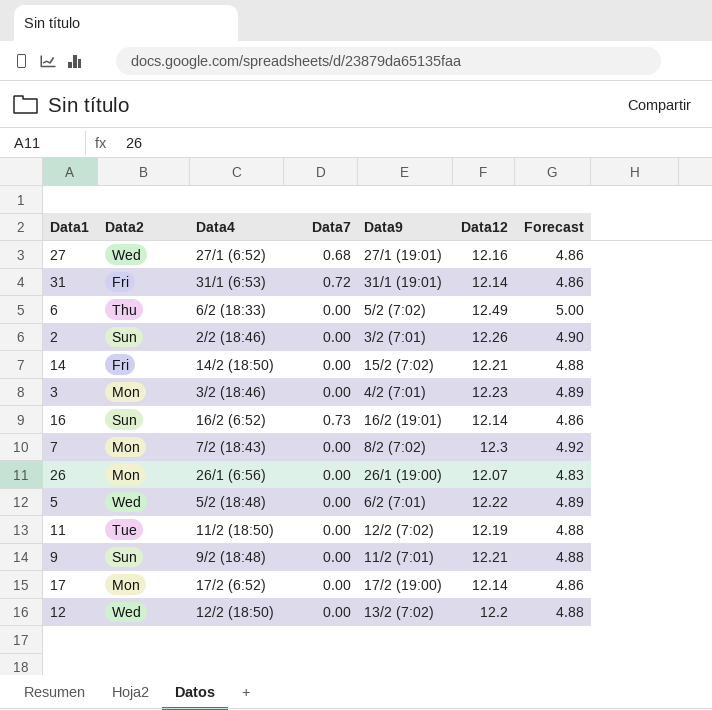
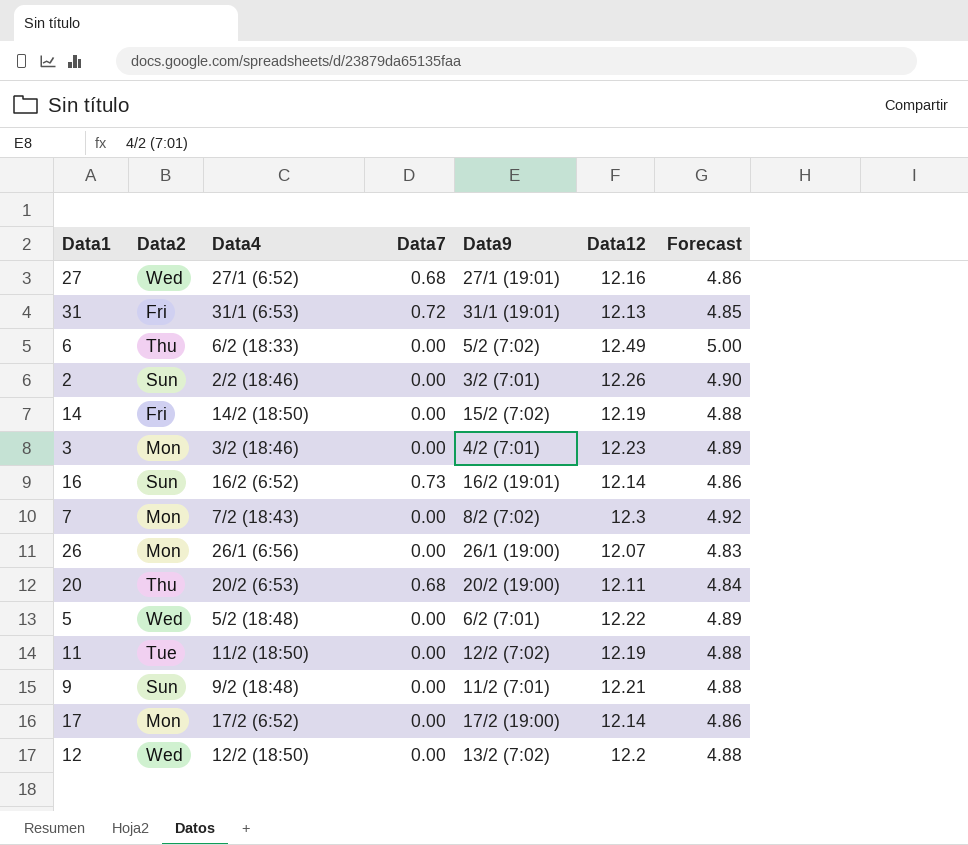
31 | Data12: 12.14 -> 12.13
31 | Forecast: 4.86 -> 4.85
14 | Data12: 12.21 -> 12.19
row 20: none -> Thu | 20/2 (6:53) | 0.68 | 20/2 (19:00) | 12.11 | 4.84

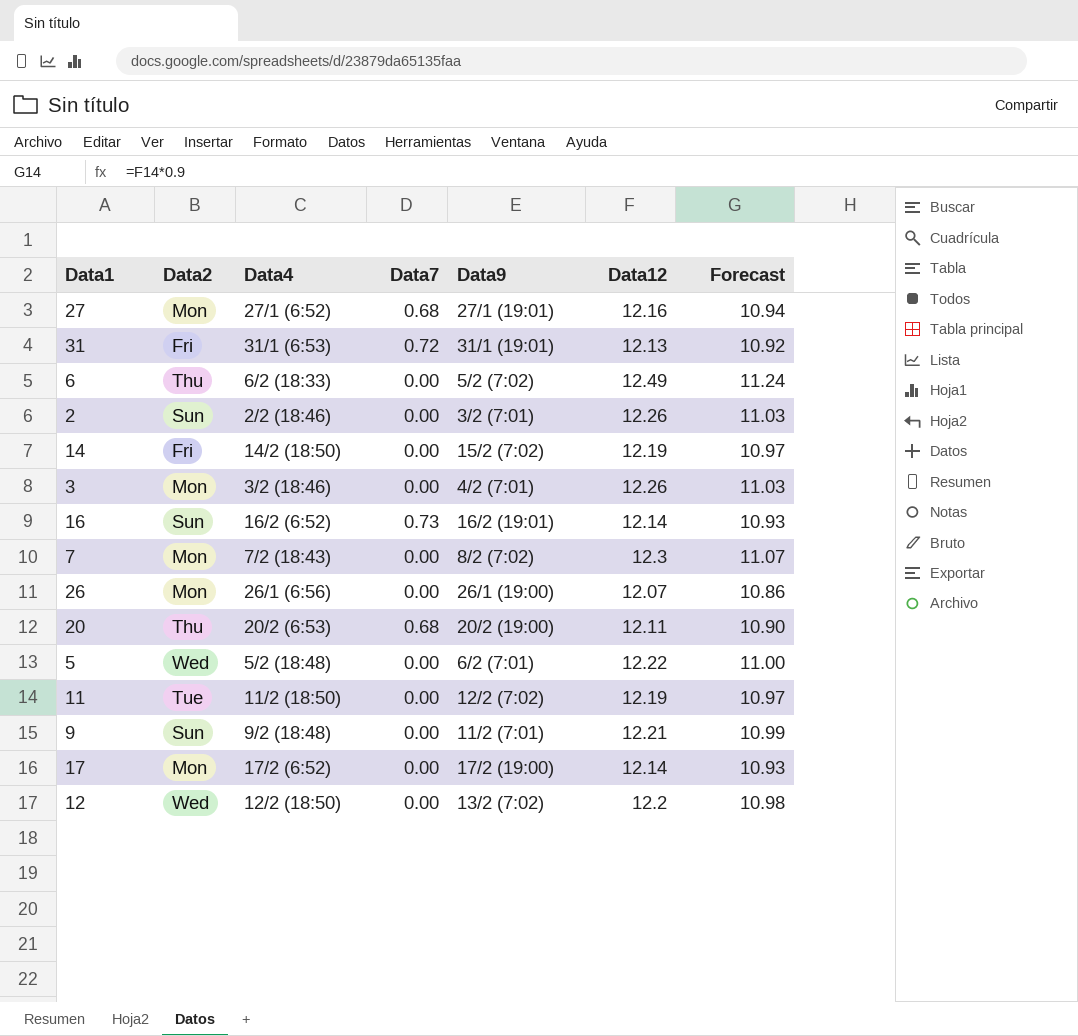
column Forecast | formula: [Data12] * 0.4 -> [Data12] * 0.9
27 | Data2: Wed -> Mon
3 | Data12: 12.23 -> 12.26

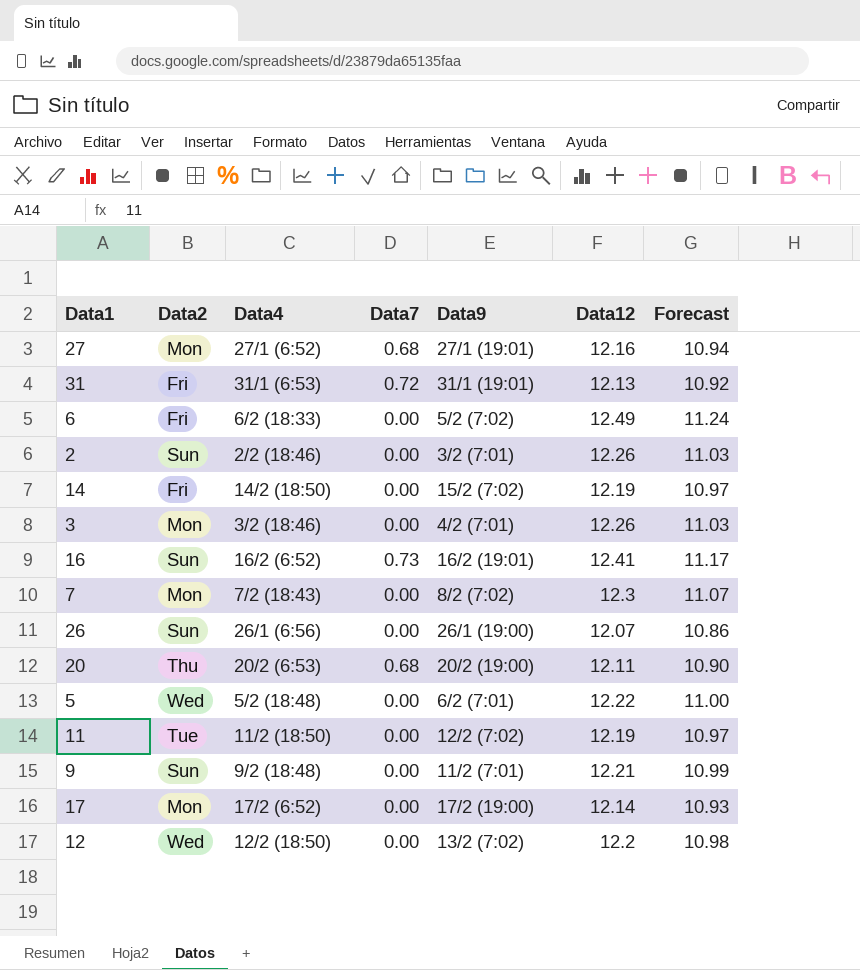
6 | Data2: Thu -> Fri
16 | Data12: 12.14 -> 12.41
16 | Forecast: 10.93 -> 11.17
26 | Data2: Mon -> Sun

